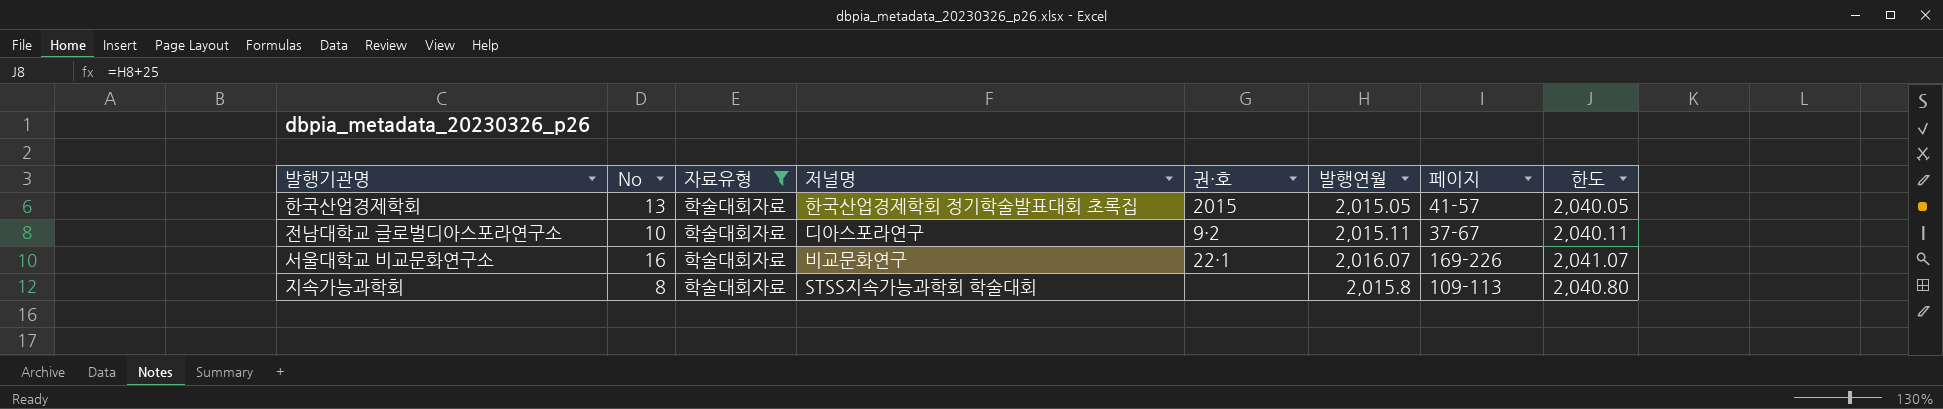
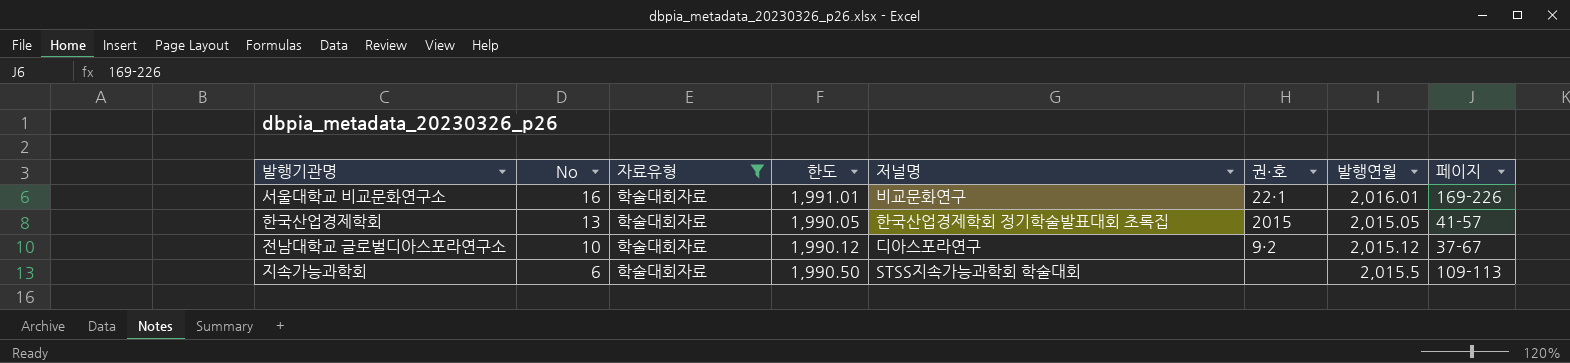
row order: none -> No descending
column 한도 | formula: [발행연월] + 25 -> [발행연월] - 25
column 한도 | position: 8 -> 4
서울대학교 비교문화연구소 | 발행연월: 2,016.07 -> 2,016.01
전남대학교 글로벌디아스포라연구소 | 발행연월: 2,015.11 -> 2,015.12
지속가능과학회 | No: 8 -> 6
지속가능과학회 | 발행연월: 2,015.8 -> 2,015.5

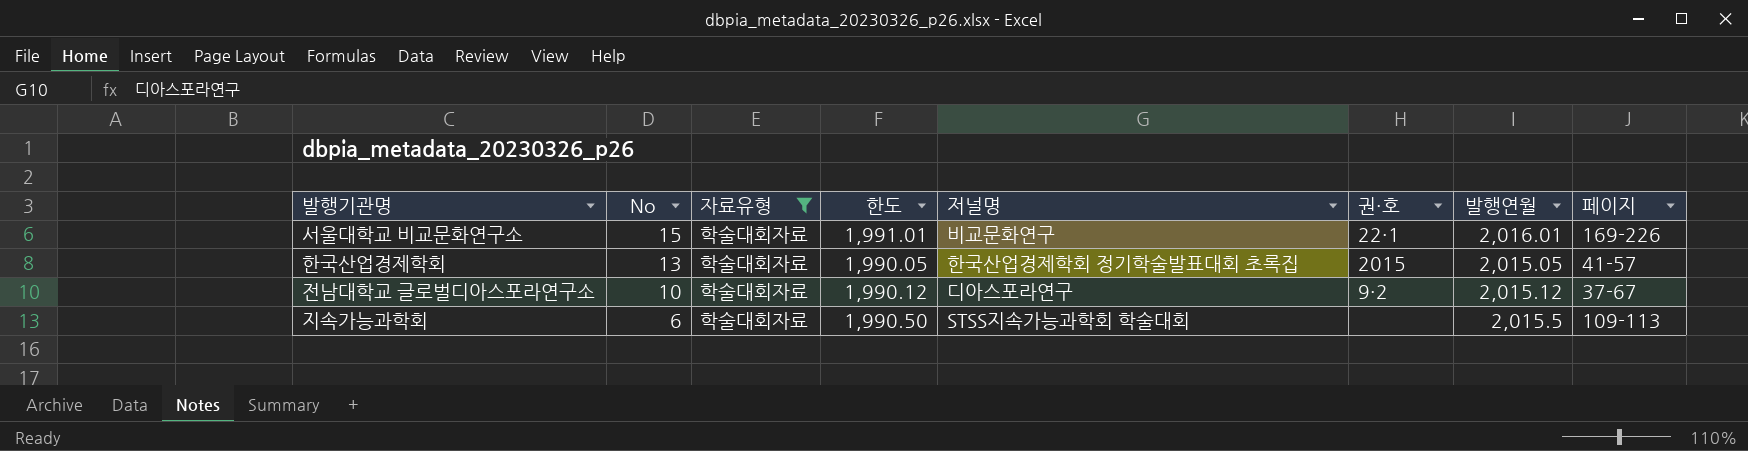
서울대학교 비교문화연구소 | No: 16 -> 15

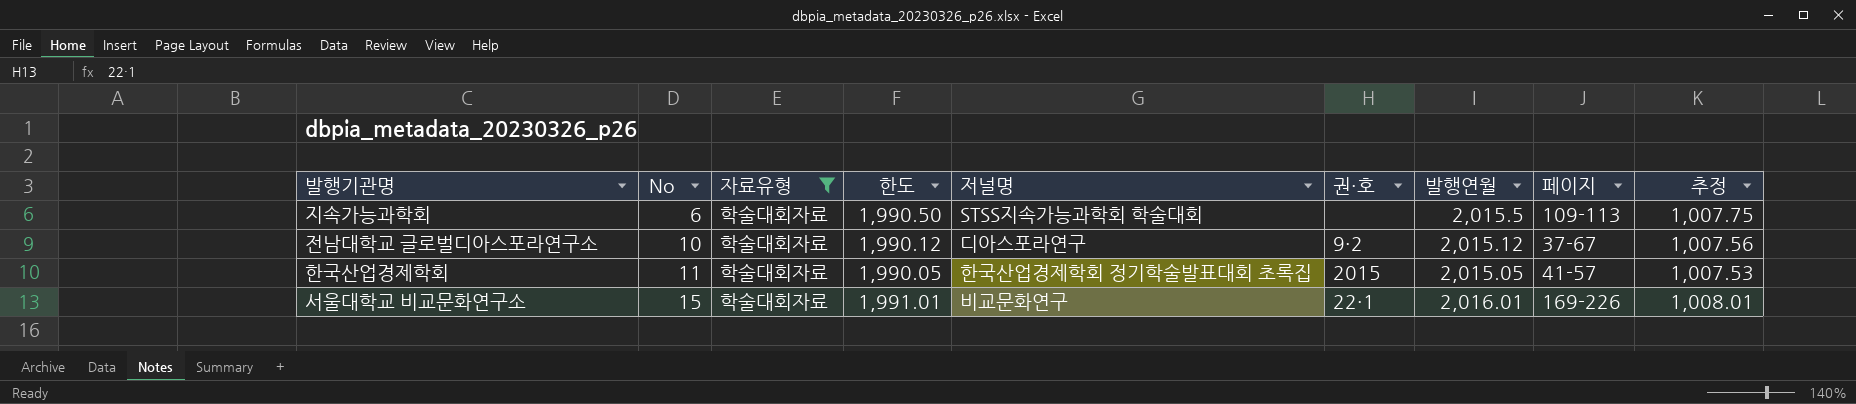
row order: No descending -> No ascending
column 추정 | formula: none -> [발행연월] * 0.5
한국산업경제학회 | No: 13 -> 11

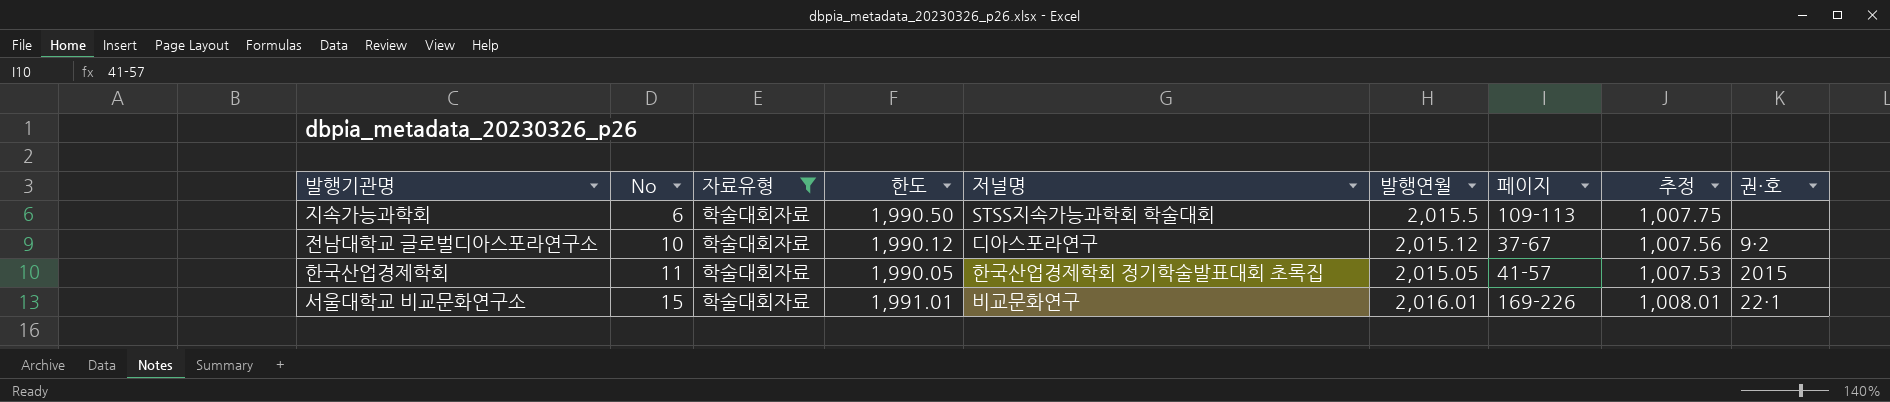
column 권·호 | position: 6 -> 9

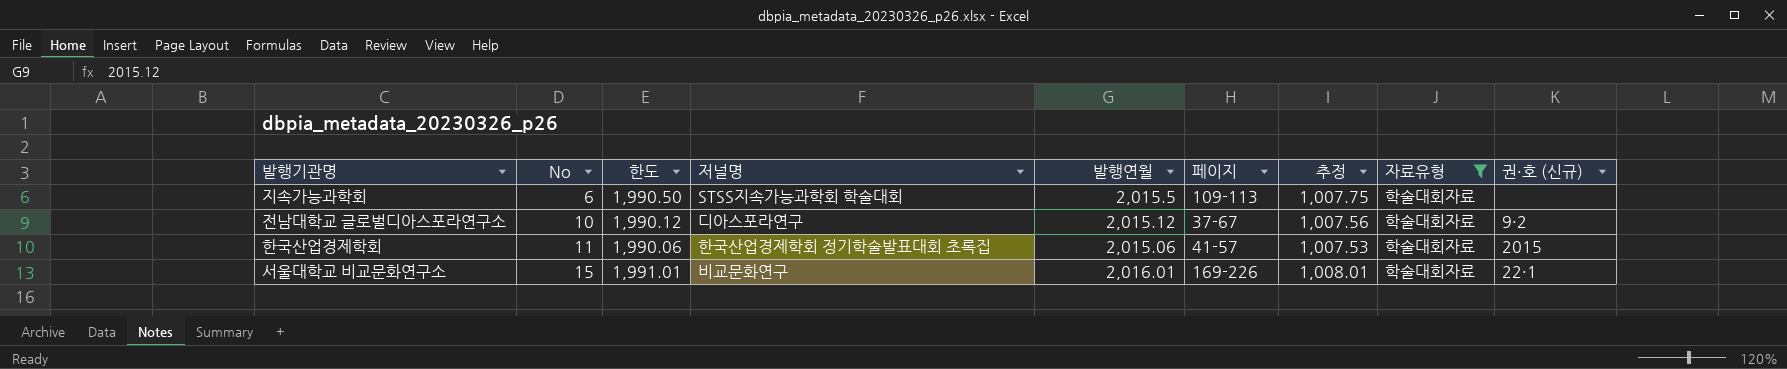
column 자료유형 | position: 3 -> 8
column name: 권·호 -> 권·호 (신규)
한국산업경제학회 | 한도: 1,990.05 -> 1,990.06
한국산업경제학회 | 발행연월: 2,015.05 -> 2,015.06

